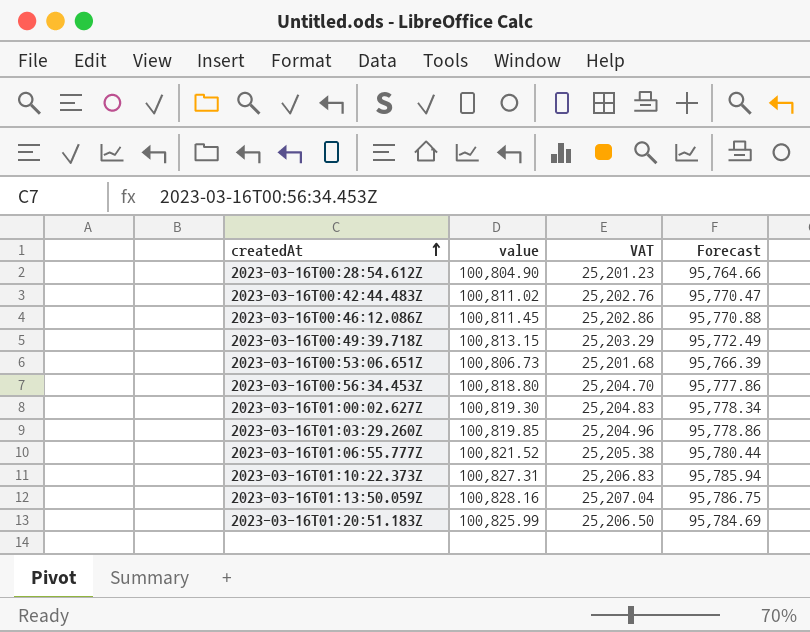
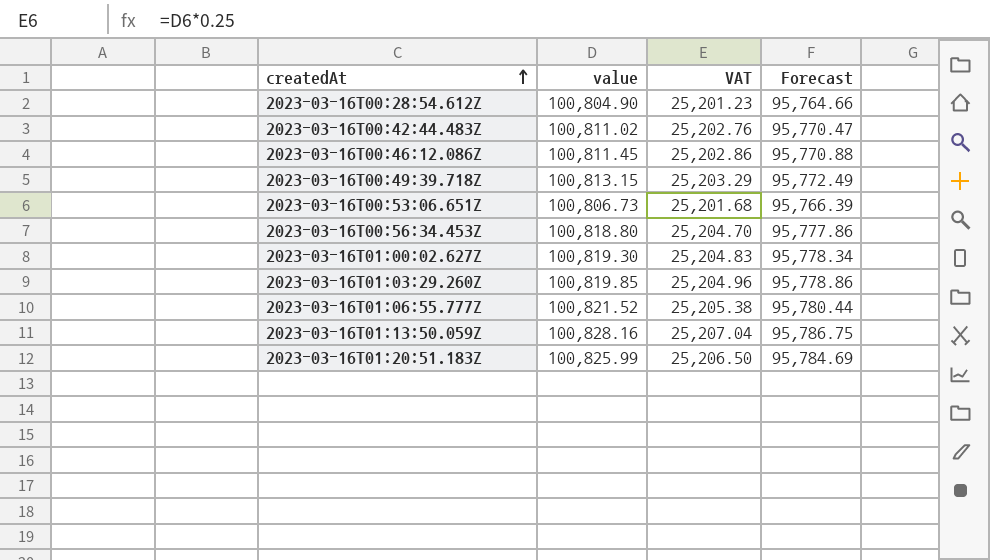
row 2023-03-16T01:10:22.373Z: 100,827.31 | 25,206.83 | 95,785.94 -> none

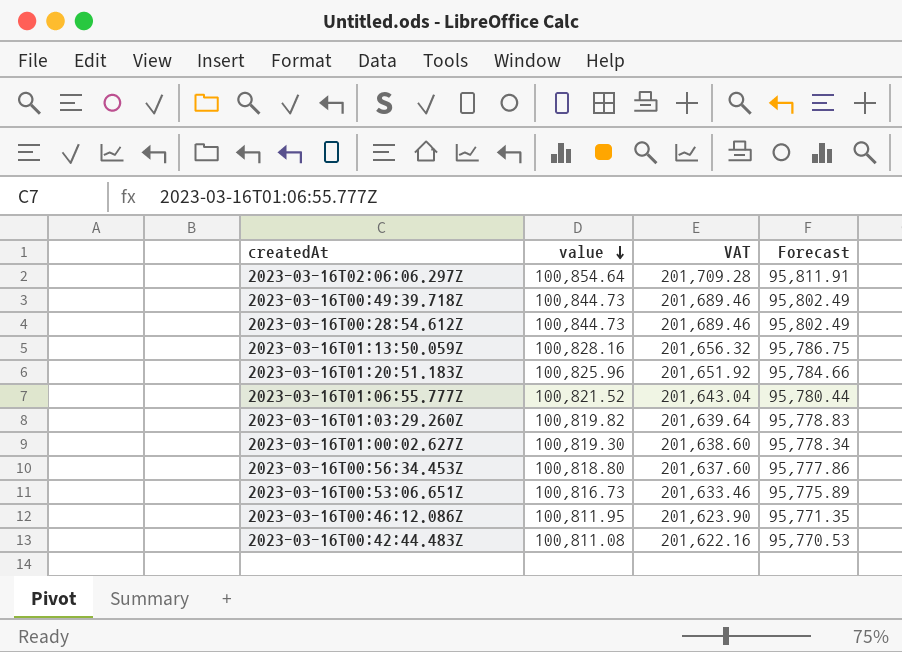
row order: createdAt ascending -> value descending
column VAT | formula: [value] * 0.25 -> [value] * 2
row 2023-03-16T02:06:06.297Z: none -> 100,854.64 | 201,709.28 | 95,811.91
2023-03-16T00:49:39.718Z | value: 100,813.15 -> 100,844.73
2023-03-16T00:49:39.718Z | Forecast: 95,772.49 -> 95,802.49
2023-03-16T00:28:54.612Z | value: 100,804.90 -> 100,844.73
2023-03-16T00:28:54.612Z | Forecast: 95,764.66 -> 95,802.49
2023-03-16T01:20:51.183Z | value: 100,825.99 -> 100,825.96
2023-03-16T01:20:51.183Z | Forecast: 95,784.69 -> 95,784.66
2023-03-16T01:03:29.260Z | value: 100,819.85 -> 100,819.82
2023-03-16T01:03:29.260Z | Forecast: 95,778.86 -> 95,778.83
2023-03-16T00:53:06.651Z | value: 100,806.73 -> 100,816.73
2023-03-16T00:53:06.651Z | Forecast: 95,766.39 -> 95,775.89
2023-03-16T00:46:12.086Z | value: 100,811.45 -> 100,811.95
2023-03-16T00:46:12.086Z | Forecast: 95,770.88 -> 95,771.35
2023-03-16T00:42:44.483Z | value: 100,811.02 -> 100,811.08
2023-03-16T00:42:44.483Z | Forecast: 95,770.47 -> 95,770.53

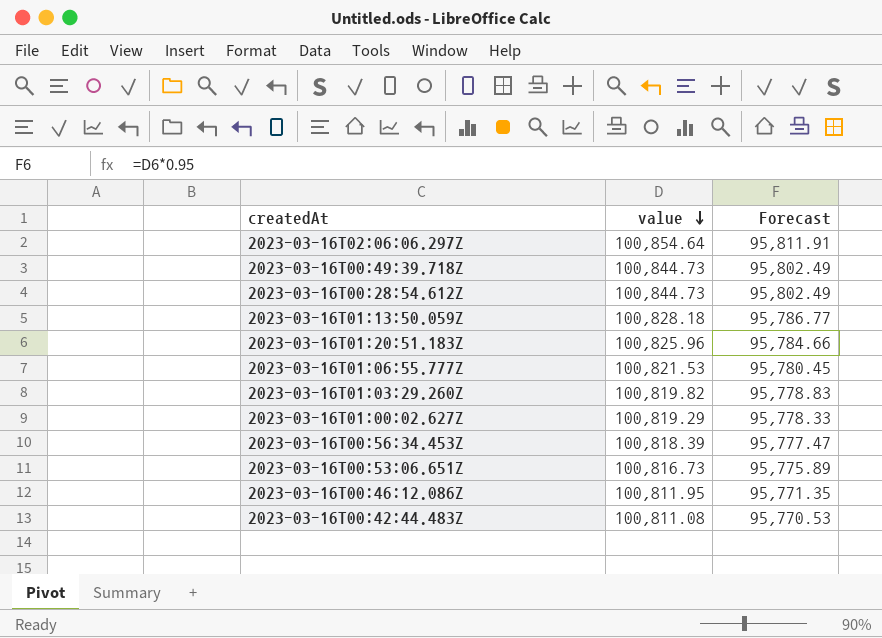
column VAT | formula: [value] * 2 -> none
2023-03-16T01:13:50.059Z | value: 100,828.16 -> 100,828.18
2023-03-16T01:13:50.059Z | Forecast: 95,786.75 -> 95,786.77
2023-03-16T01:06:55.777Z | value: 100,821.52 -> 100,821.53
2023-03-16T01:06:55.777Z | Forecast: 95,780.44 -> 95,780.45
2023-03-16T01:00:02.627Z | value: 100,819.30 -> 100,819.29
2023-03-16T01:00:02.627Z | Forecast: 95,778.34 -> 95,778.33
2023-03-16T00:56:34.453Z | value: 100,818.80 -> 100,818.39
2023-03-16T00:56:34.453Z | Forecast: 95,777.86 -> 95,777.47

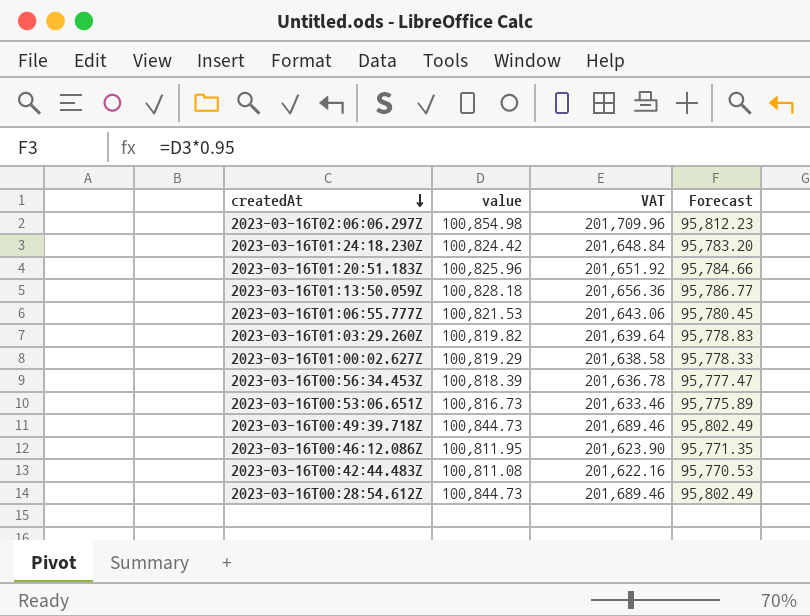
row order: value descending -> createdAt descending
column VAT | formula: none -> [value] * 2
2023-03-16T02:06:06.297Z | value: 100,854.64 -> 100,854.98
2023-03-16T02:06:06.297Z | Forecast: 95,811.91 -> 95,812.23
row 2023-03-16T01:24:18.230Z: none -> 100,824.42 | 201,648.84 | 95,783.20

